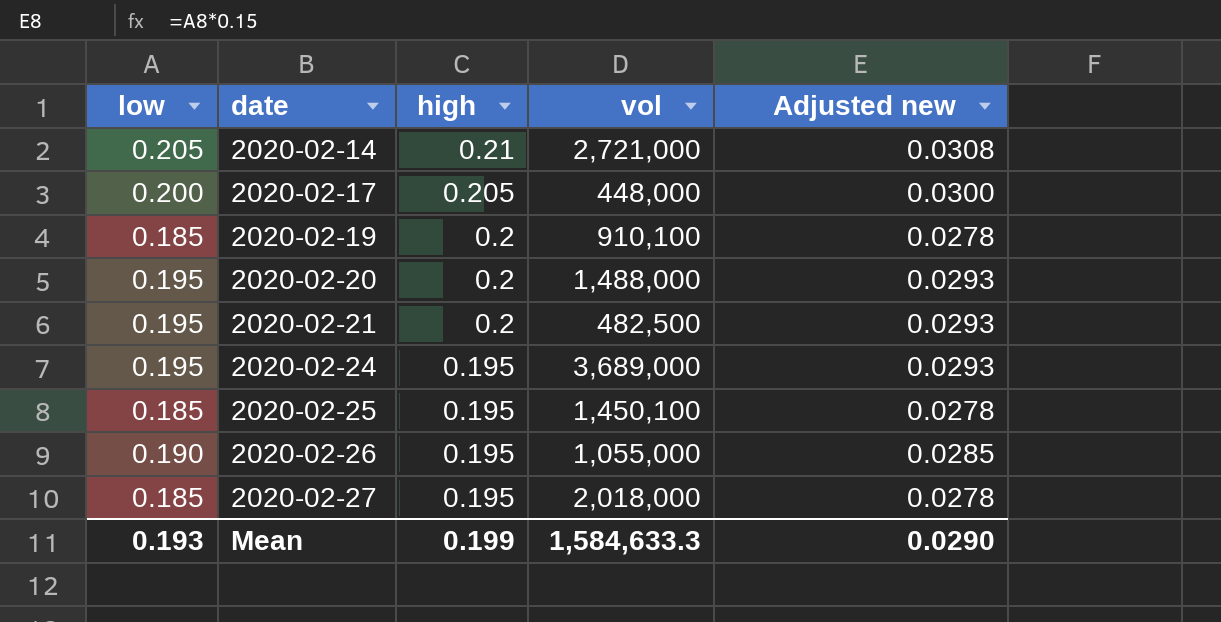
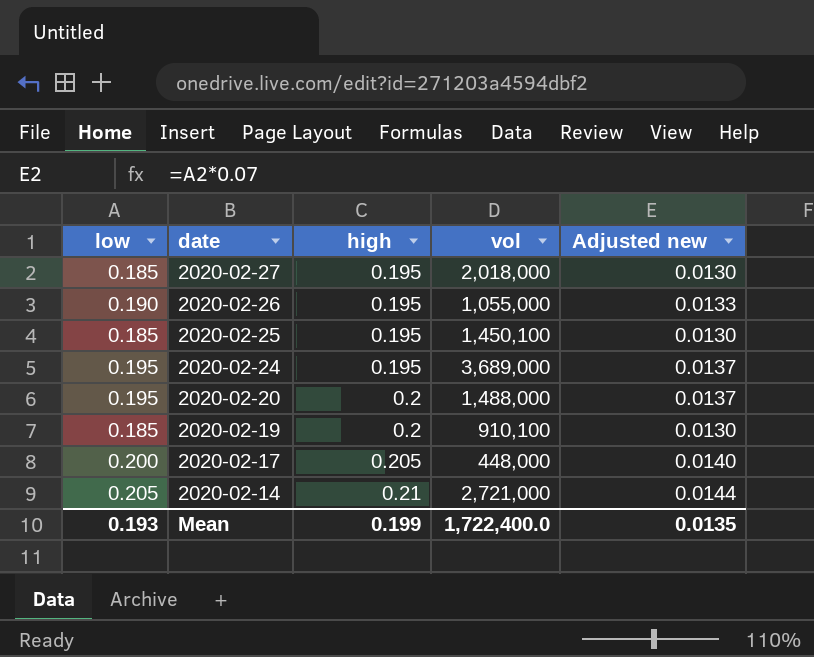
row order: date ascending -> date descending
column Adjusted new | formula: [low] * 0.15 -> [low] * 0.07
row 2020-02-21: 0.195 | 0.2 | 482,500 | 0.0293 -> none
Mean | vol: 1,584,633.3 -> 1,722,400.0
Mean | Adjusted new: 0.0290 -> 0.0135

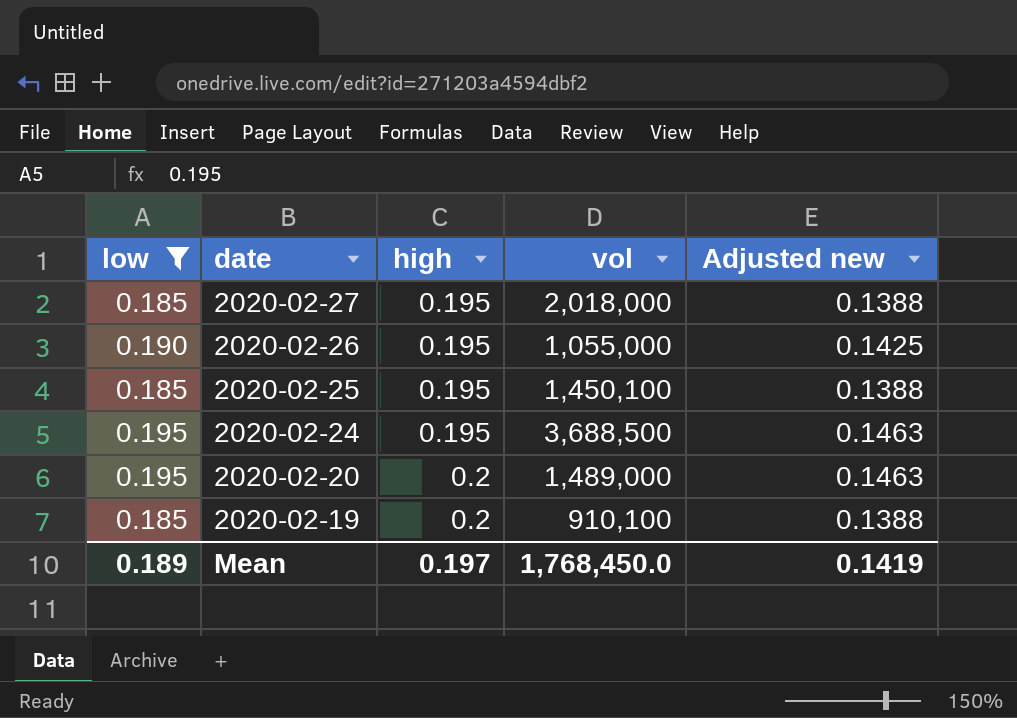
filter: none -> low <= 0.195
column Adjusted new | formula: [low] * 0.07 -> [low] * 0.75
2020-02-24 | vol: 3,689,000 -> 3,688,500
2020-02-20 | vol: 1,488,000 -> 1,489,000
Mean | low: 0.193 -> 0.189
Mean | high: 0.199 -> 0.197
Mean | vol: 1,722,400.0 -> 1,768,450.0
Mean | Adjusted new: 0.0135 -> 0.1419

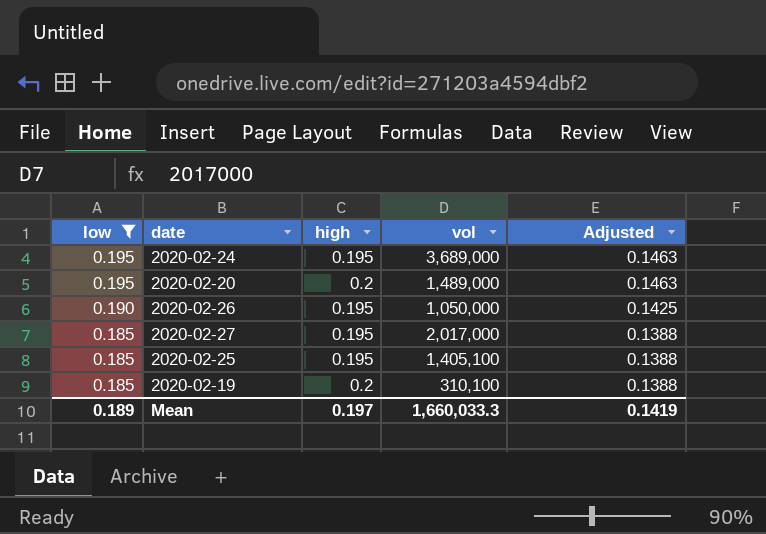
row order: date descending -> low descending
column name: Adjusted new -> Adjusted
2020-02-24 | vol: 3,688,500 -> 3,689,000
2020-02-26 | vol: 1,055,000 -> 1,050,000
2020-02-27 | vol: 2,018,000 -> 2,017,000
2020-02-25 | vol: 1,450,100 -> 1,405,100
2020-02-19 | vol: 910,100 -> 310,100
Mean | vol: 1,768,450.0 -> 1,660,033.3

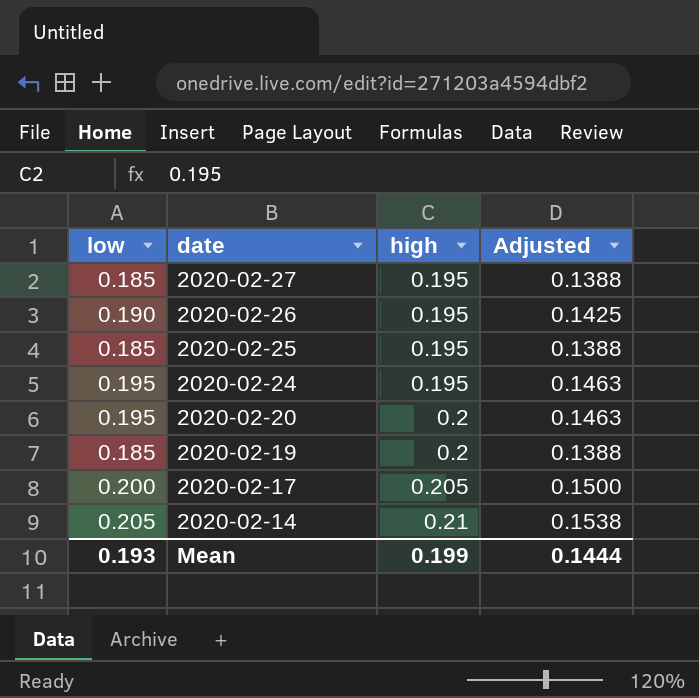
filter: low <= 0.195 -> none
row order: low descending -> date descending
column vol | position: 4 -> none
Mean | low: 0.189 -> 0.193
Mean | high: 0.197 -> 0.199
Mean | Adjusted: 0.1419 -> 0.1444

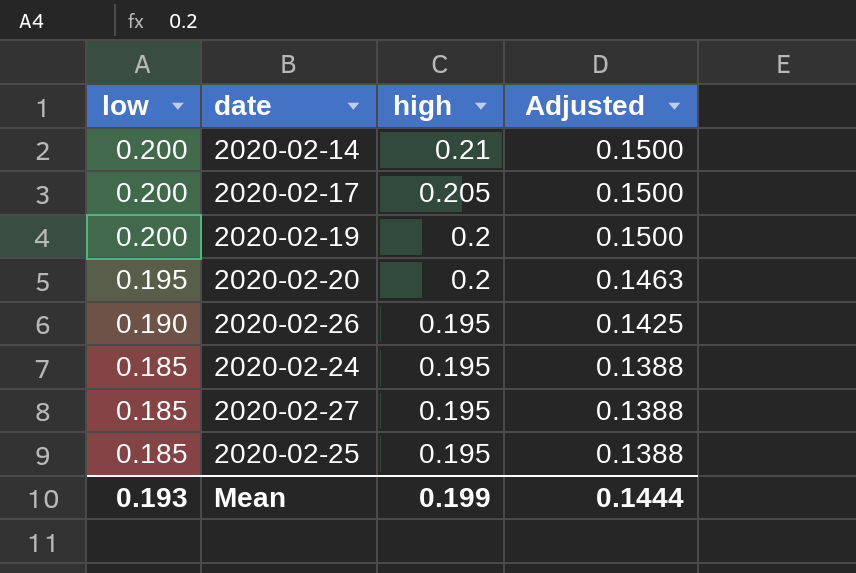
row order: date descending -> low descending
2020-02-14 | low: 0.205 -> 0.200
2020-02-14 | Adjusted: 0.1538 -> 0.1500
2020-02-19 | low: 0.185 -> 0.200
2020-02-19 | Adjusted: 0.1388 -> 0.1500
2020-02-24 | low: 0.195 -> 0.185
2020-02-24 | Adjusted: 0.1463 -> 0.1388

